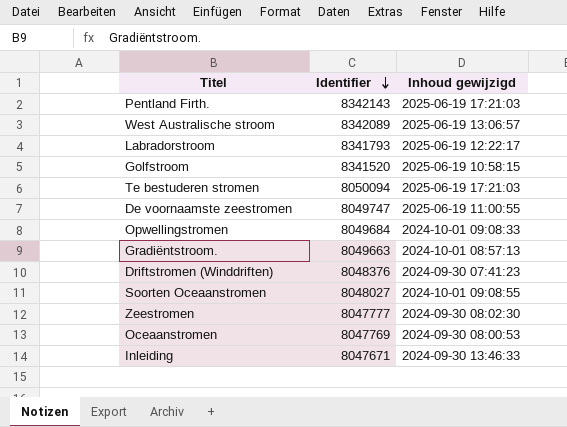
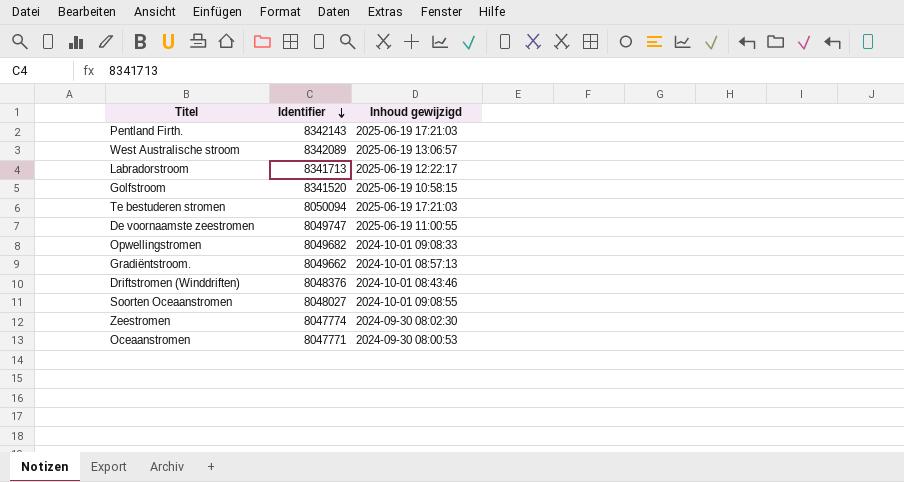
row Inleiding: 8047671 | 2024-09-30 13:46:33 -> none
Labradorstroom | Identifier: 8341793 -> 8341713
Opwellingstromen | Identifier: 8049684 -> 8049682
Gradiëntstroom. | Identifier: 8049663 -> 8049662
Driftstromen (Winddriften) | Inhoud gewijzigd: 2024-09-30 07:41:23 -> 2024-10-01 08:43:46
Zeestromen | Identifier: 8047777 -> 8047774
Oceaanstromen | Identifier: 8047769 -> 8047771

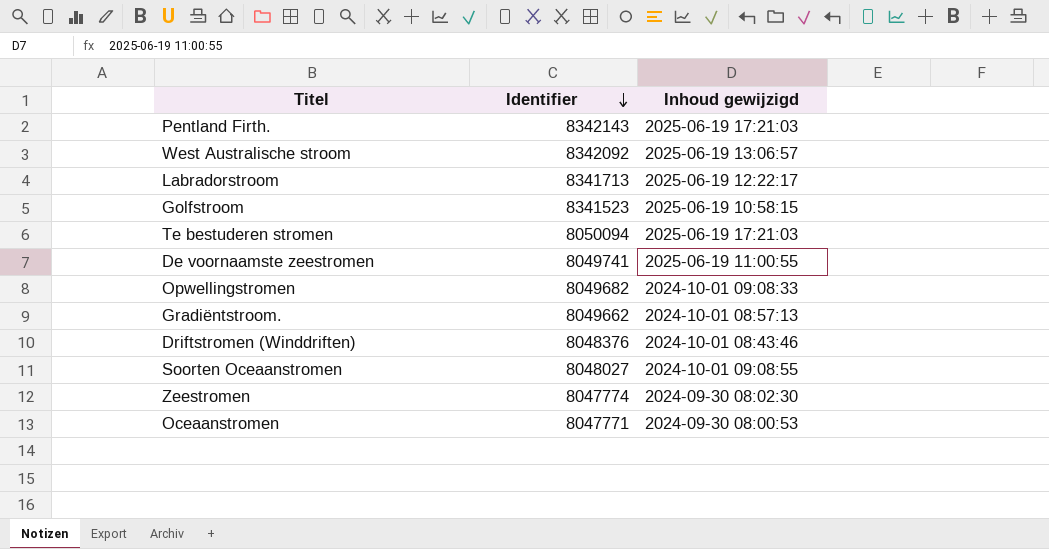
West Australische stroom | Identifier: 8342089 -> 8342092
Golfstroom | Identifier: 8341520 -> 8341523
De voornaamste zeestromen | Identifier: 8049747 -> 8049741

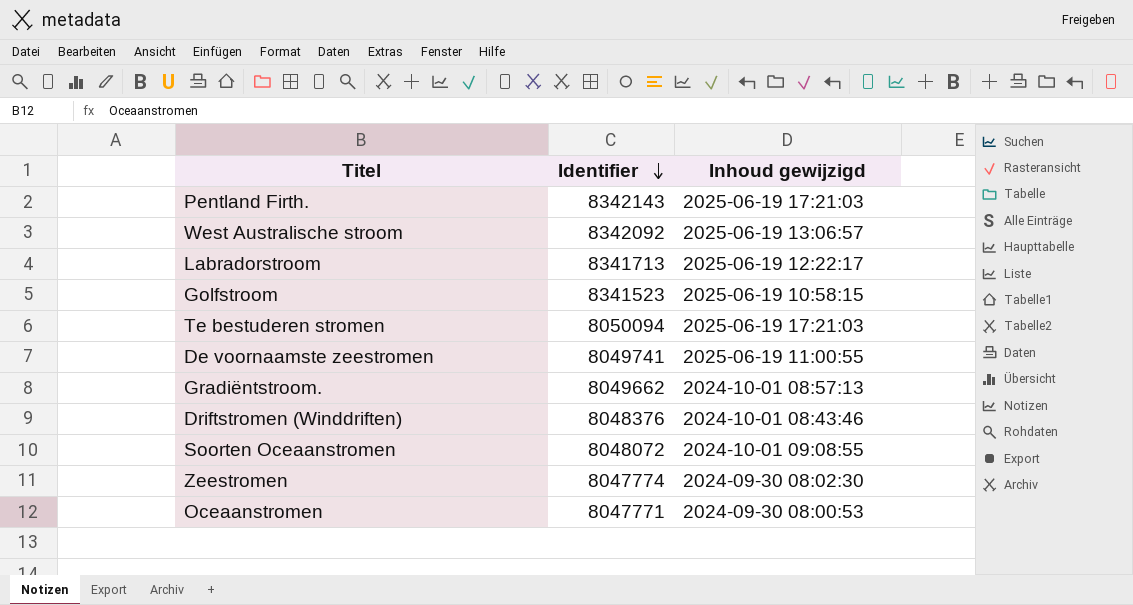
row Opwellingstromen: 8049682 | 2024-10-01 09:08:33 -> none
Soorten Oceaanstromen | Identifier: 8048027 -> 8048072

